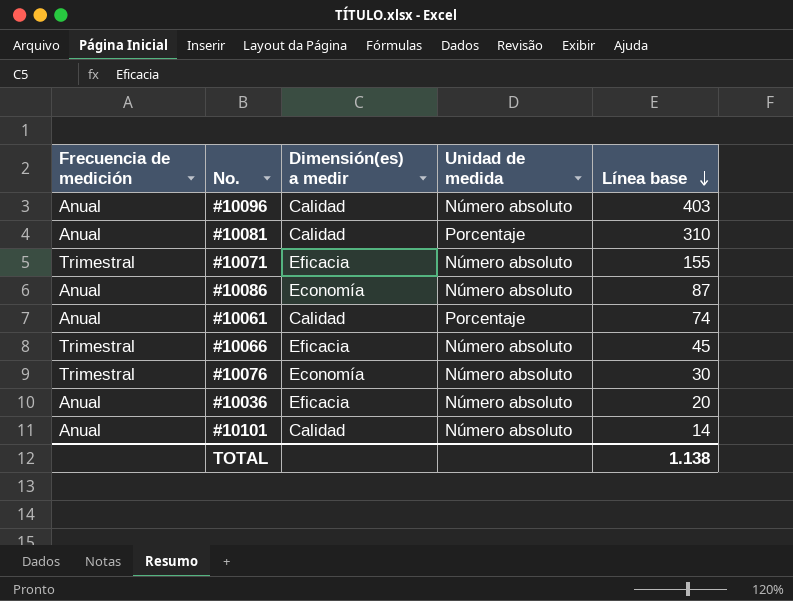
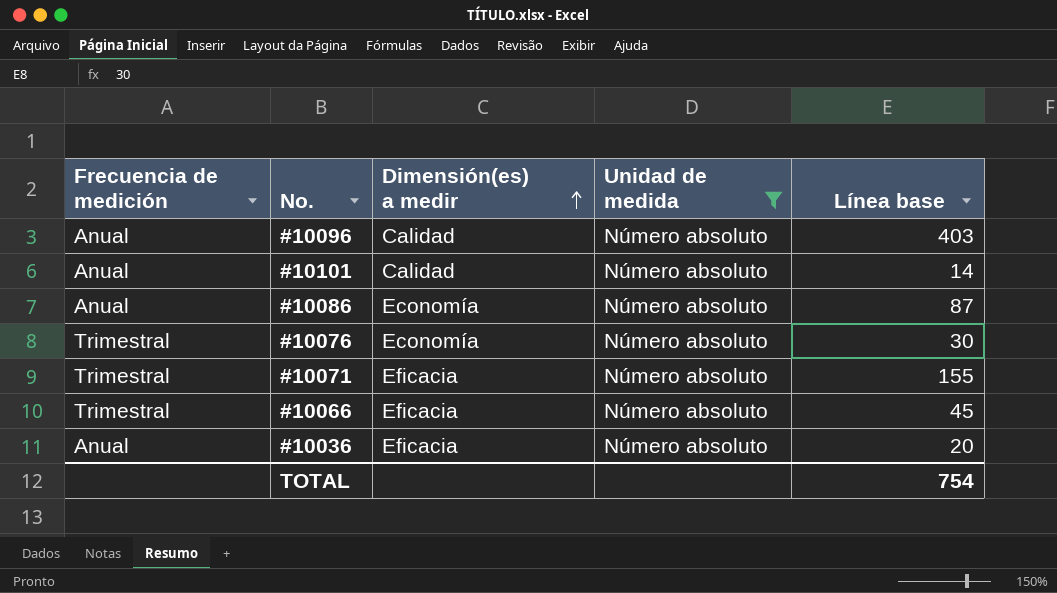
filter: none -> Unidad de medida = Número absoluto
row order: Línea base descending -> Dimensión(es) a medir ascending
TOTAL | Línea base: 1.138 -> 754

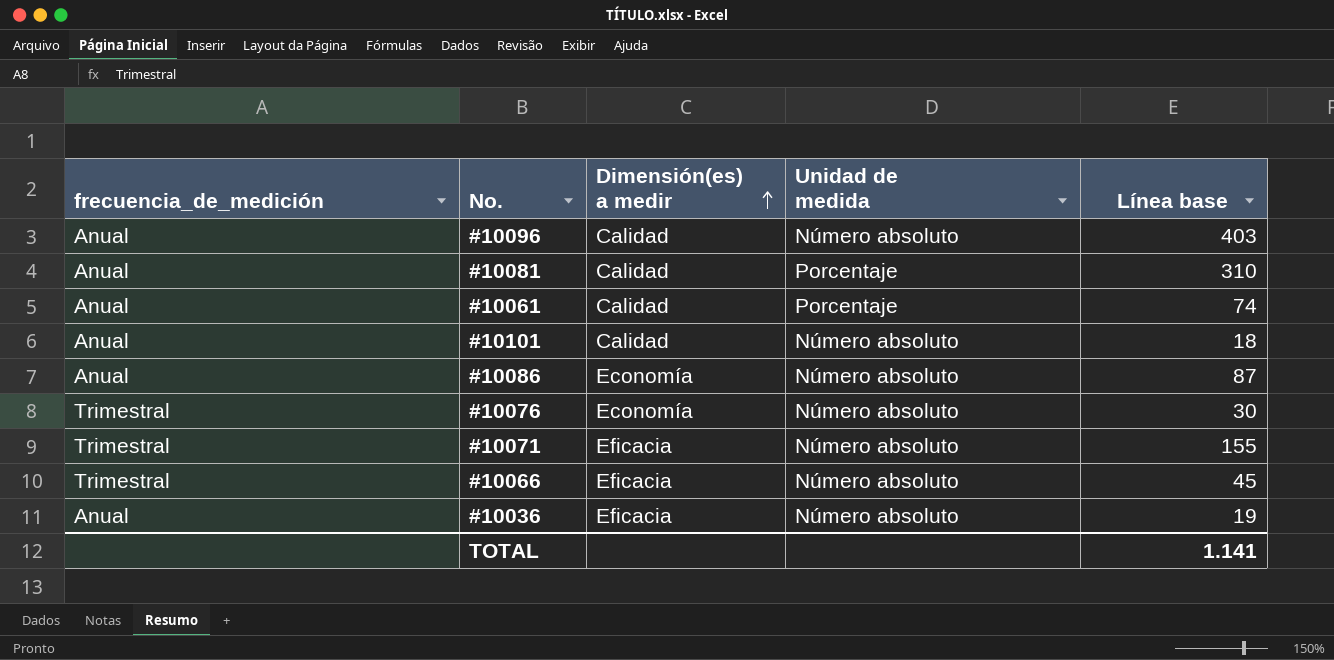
filter: Unidad de medida = Número absoluto -> none
column name: Frecuencia de medición -> frecuencia_de_medición
#10101 | Línea base: 14 -> 18
#10036 | Línea base: 20 -> 19
TOTAL | Línea base: 754 -> 1.141

